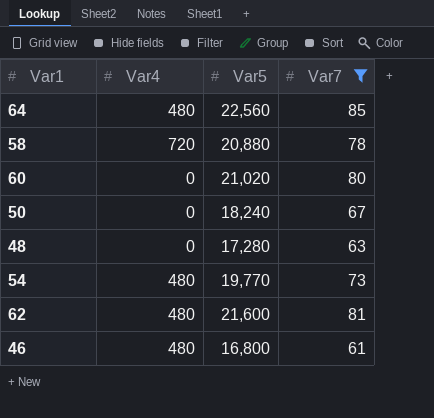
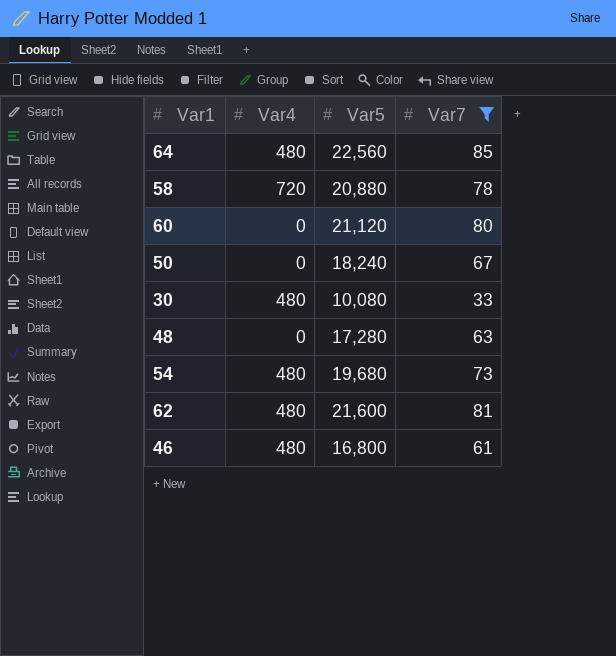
60 | Var5: 21,020 -> 21,120
row 30: none -> 480 | 10,080 | 33
54 | Var5: 19,770 -> 19,680

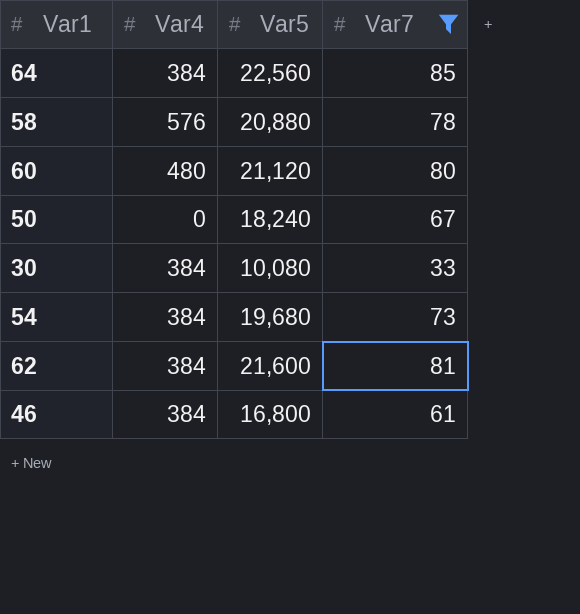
row 48: 0 | 17,280 | 63 -> none
64 | Var4: 480 -> 384
58 | Var4: 720 -> 576
60 | Var4: 0 -> 480
30 | Var4: 480 -> 384
54 | Var4: 480 -> 384
62 | Var4: 480 -> 384
46 | Var4: 480 -> 384

